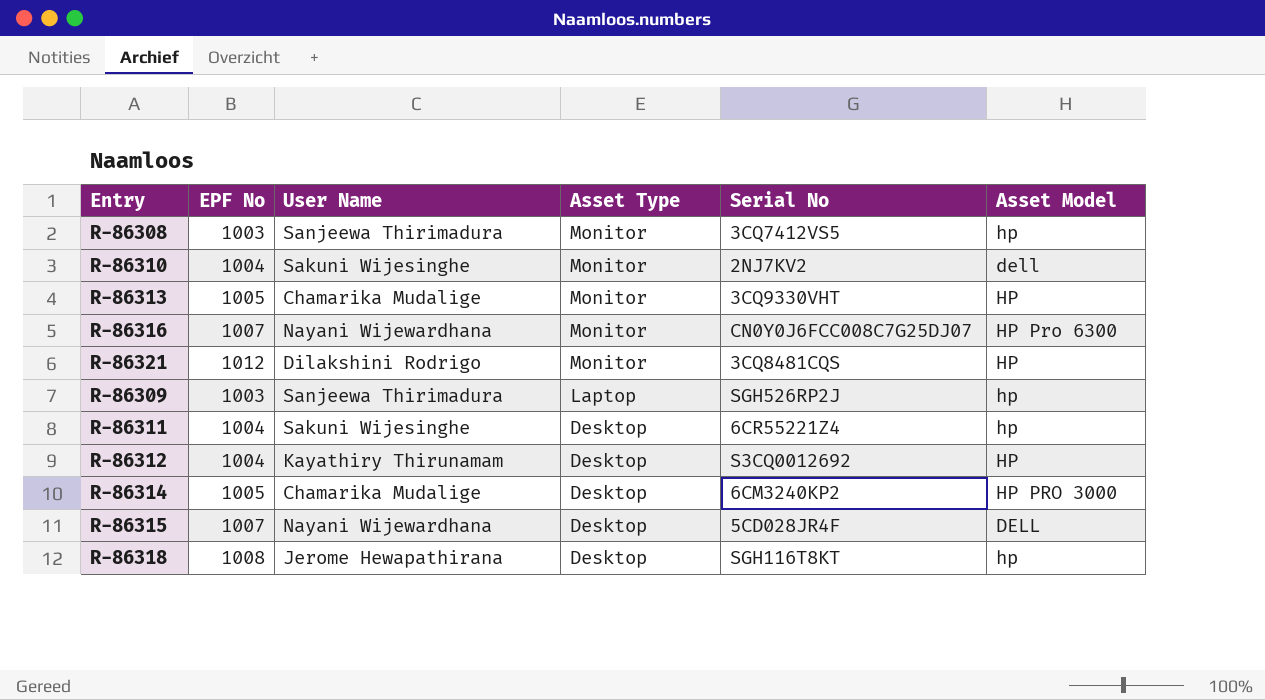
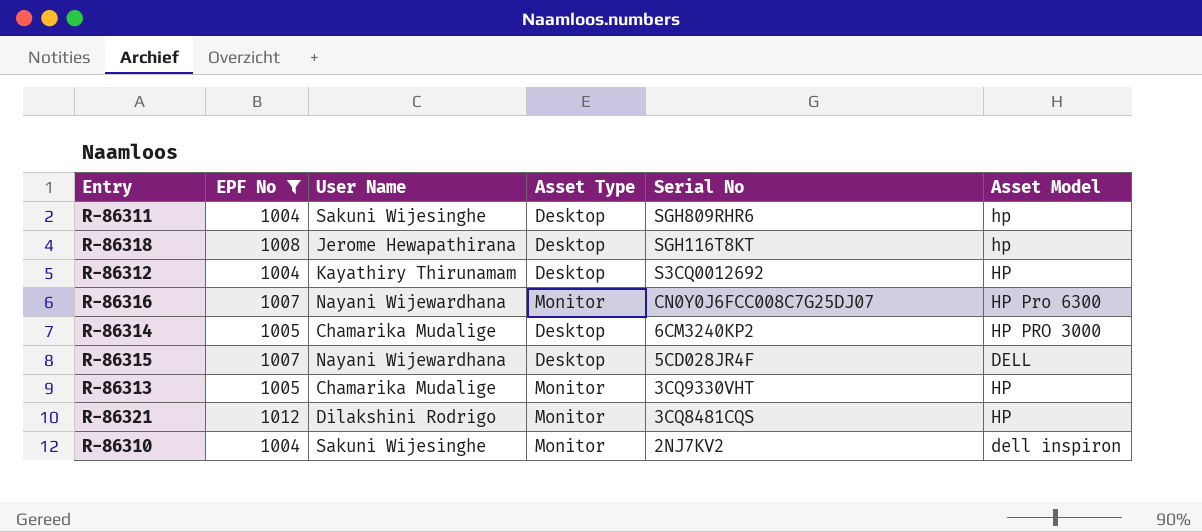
filter: none -> EPF No != 1003
row order: Asset Type descending -> Serial No descending
R-86311 | Serial No: 6CR55221Z4 -> SGH809RHR6
R-86310 | Asset Model: dell -> dell inspiron

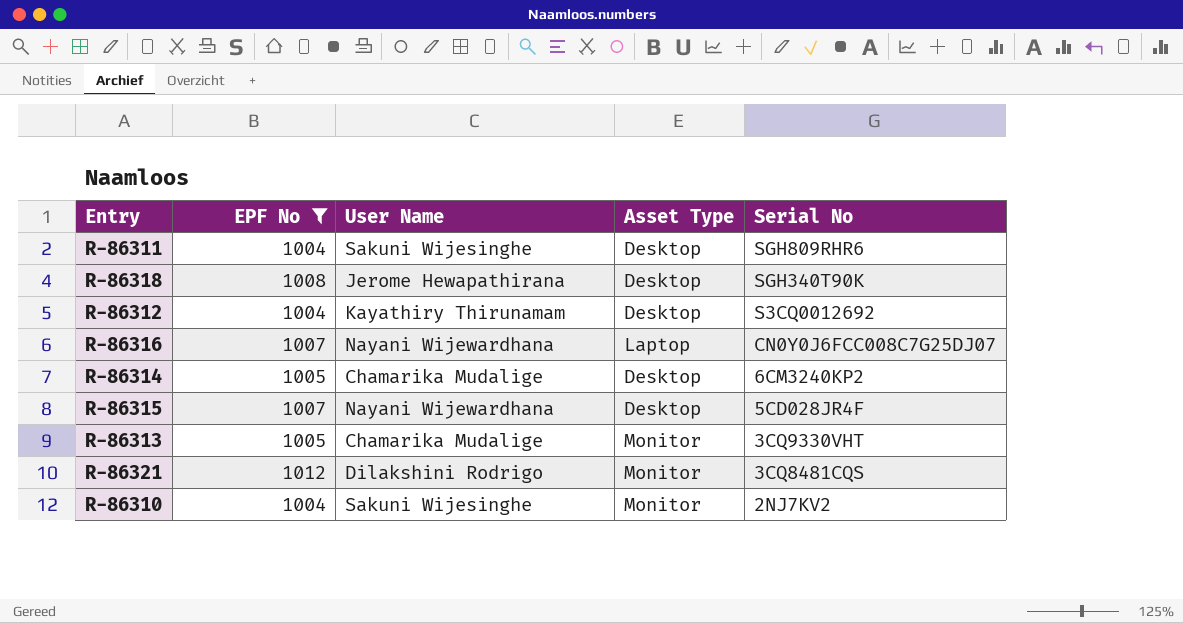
column Asset Model | position: 6 -> none
R-86318 | Serial No: SGH116T8KT -> SGH340T90K
R-86316 | Asset Type: Monitor -> Laptop

